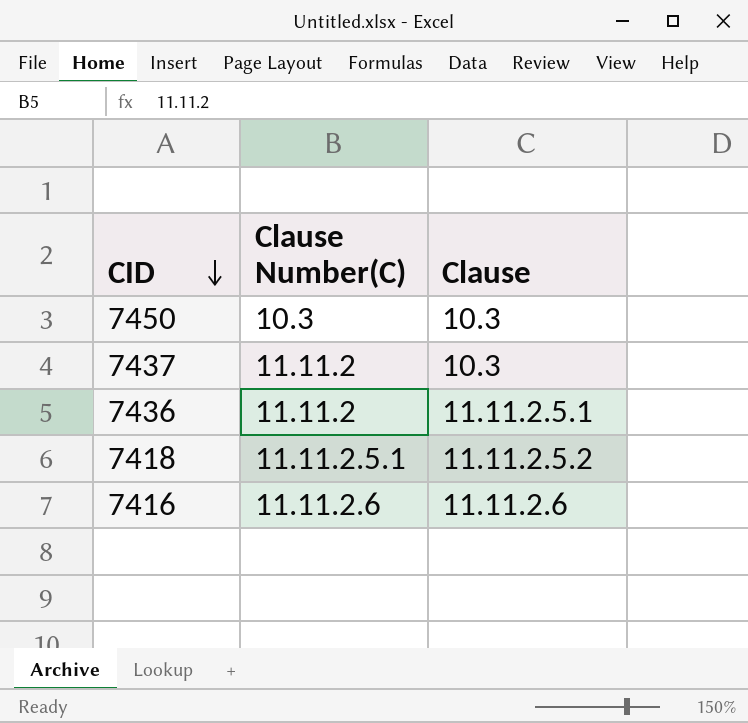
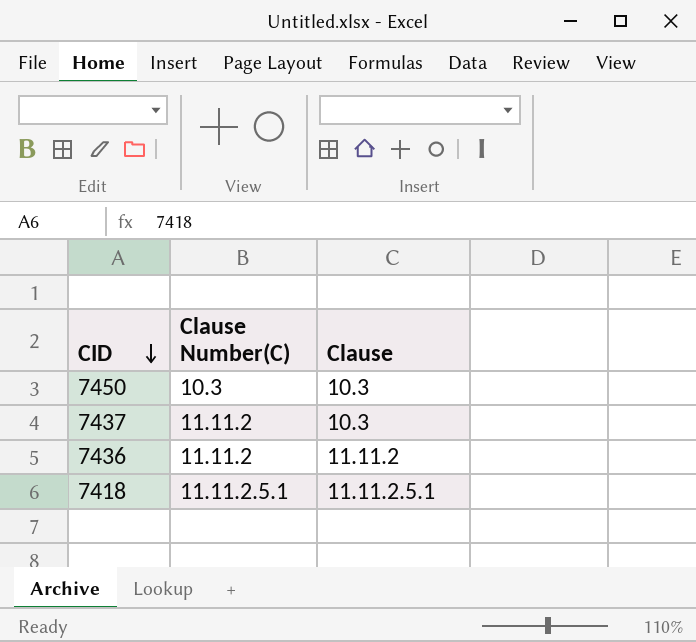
row 7416: 11.11.2.6 | 11.11.2.6 -> none
7436 | Clause: 11.11.2.5.1 -> 11.11.2
7418 | Clause: 11.11.2.5.2 -> 11.11.2.5.1

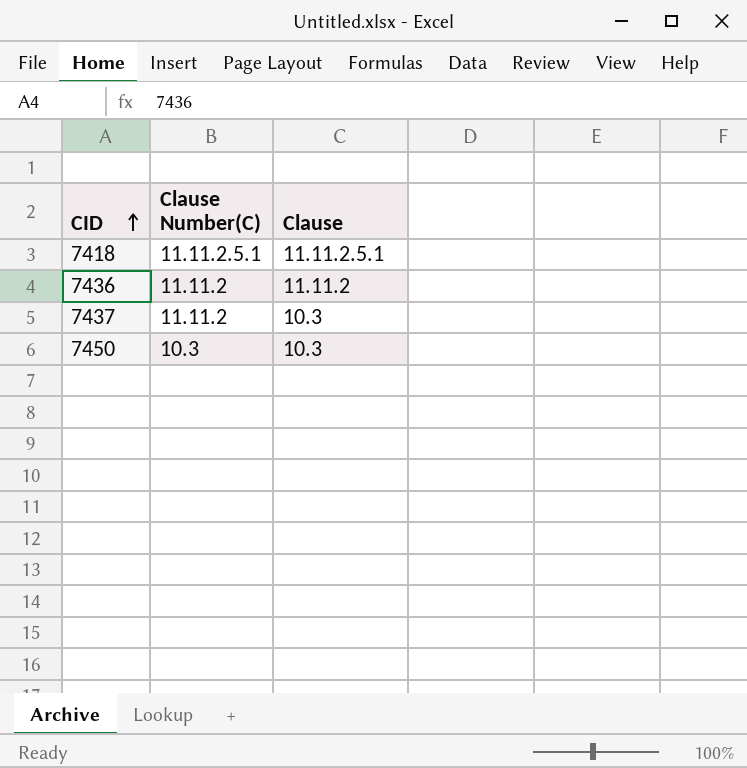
row order: CID descending -> CID ascending

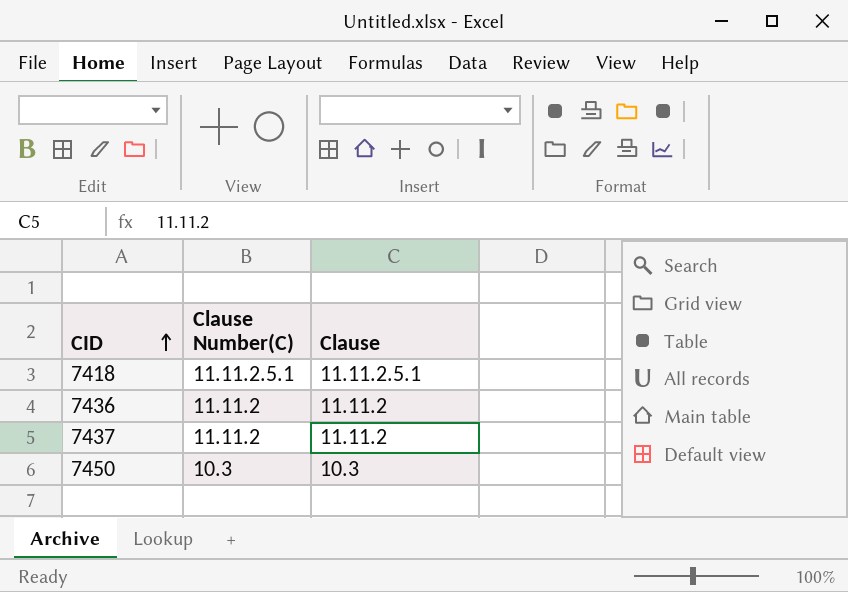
7437 | Clause: 10.3 -> 11.11.2

